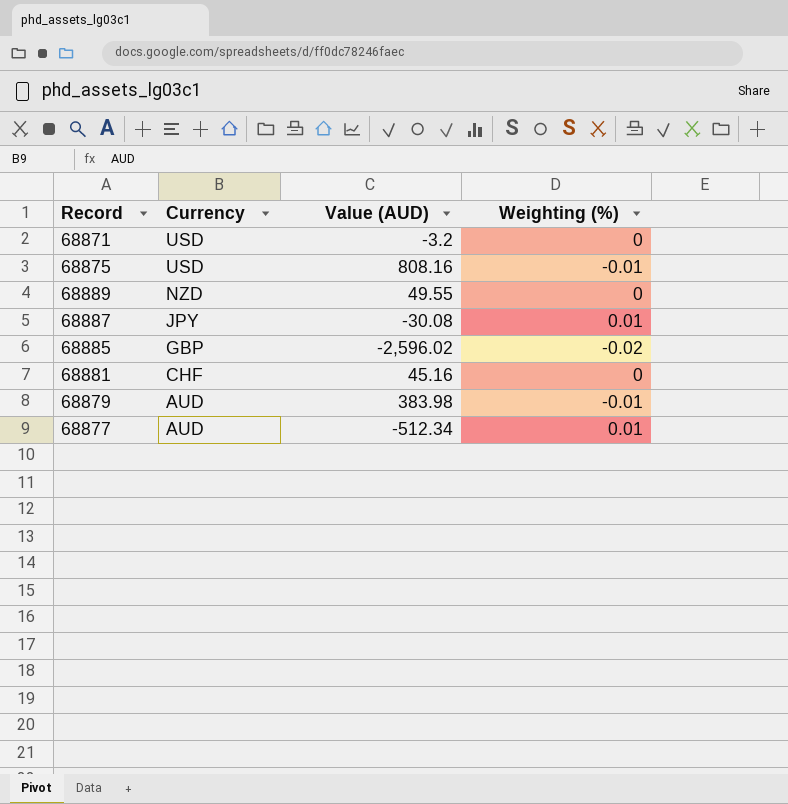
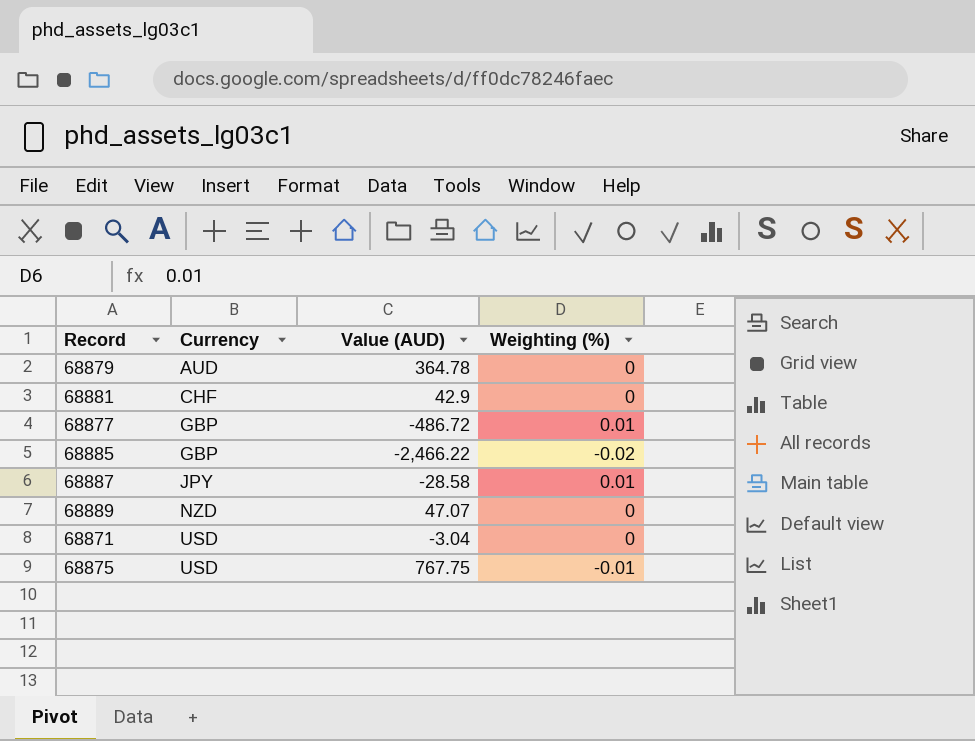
row order: Currency descending -> Currency ascending
68879 | Value (AUD): 383.98 -> 364.78
68879 | Weighting (%): -0.01 -> 0
68881 | Value (AUD): 45.16 -> 42.9
68877 | Currency: AUD -> GBP
68877 | Value (AUD): -512.34 -> -486.72
68885 | Value (AUD): -2,596.02 -> -2,466.22
68887 | Value (AUD): -30.08 -> -28.58
68889 | Value (AUD): 49.55 -> 47.07
68871 | Value (AUD): -3.2 -> -3.04
68875 | Value (AUD): 808.16 -> 767.75

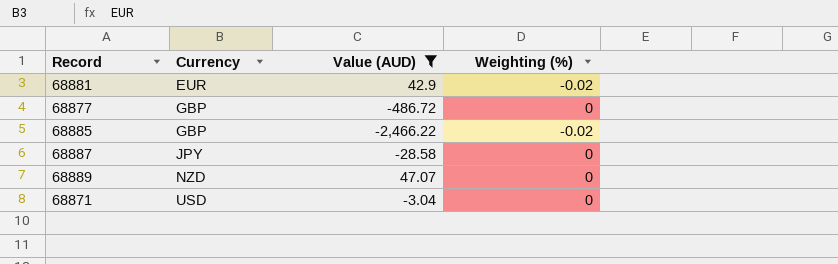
filter: none -> Value (AUD) <= 47.07
68881 | Currency: CHF -> EUR
68881 | Weighting (%): 0 -> -0.02
68877 | Weighting (%): 0.01 -> 0
68887 | Weighting (%): 0.01 -> 0

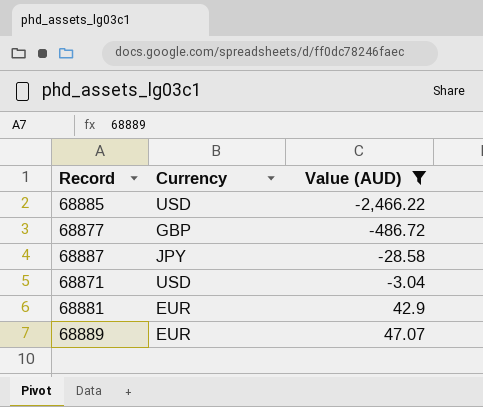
row order: Currency ascending -> Value (AUD) ascending
column Weighting (%) | position: 4 -> none
68885 | Currency: GBP -> USD
68889 | Currency: NZD -> EUR

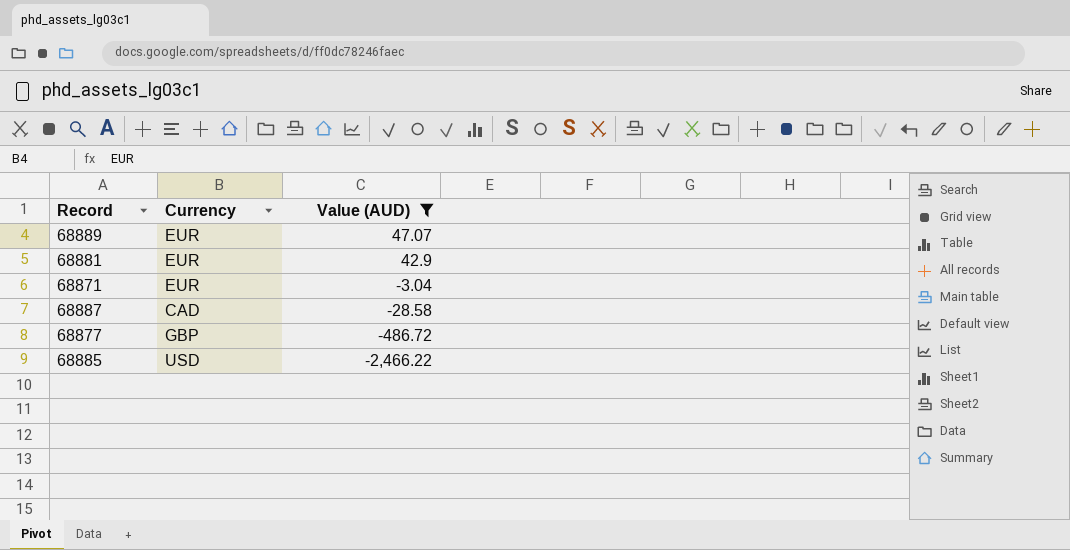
row order: Value (AUD) ascending -> Value (AUD) descending
68871 | Currency: USD -> EUR
68887 | Currency: JPY -> CAD

